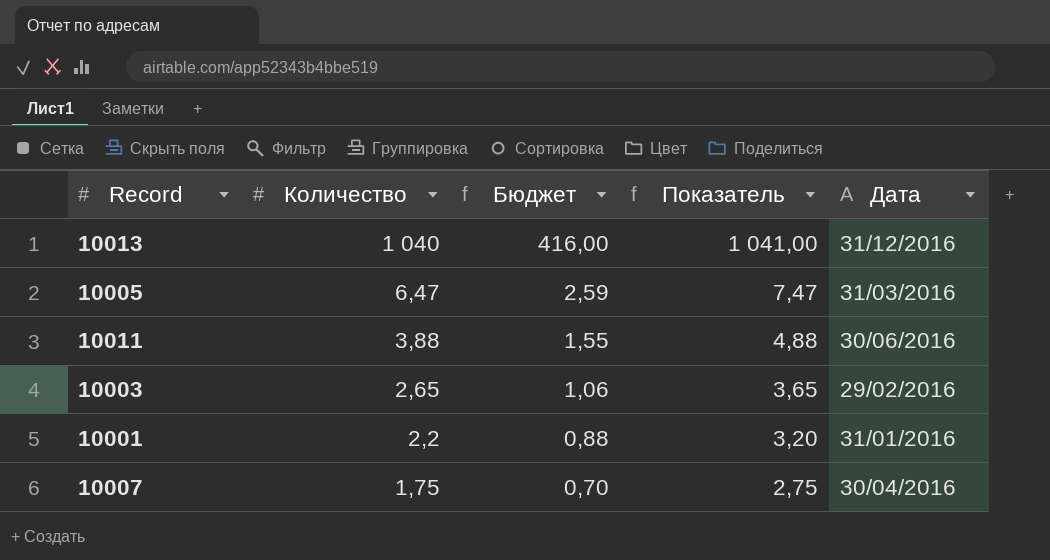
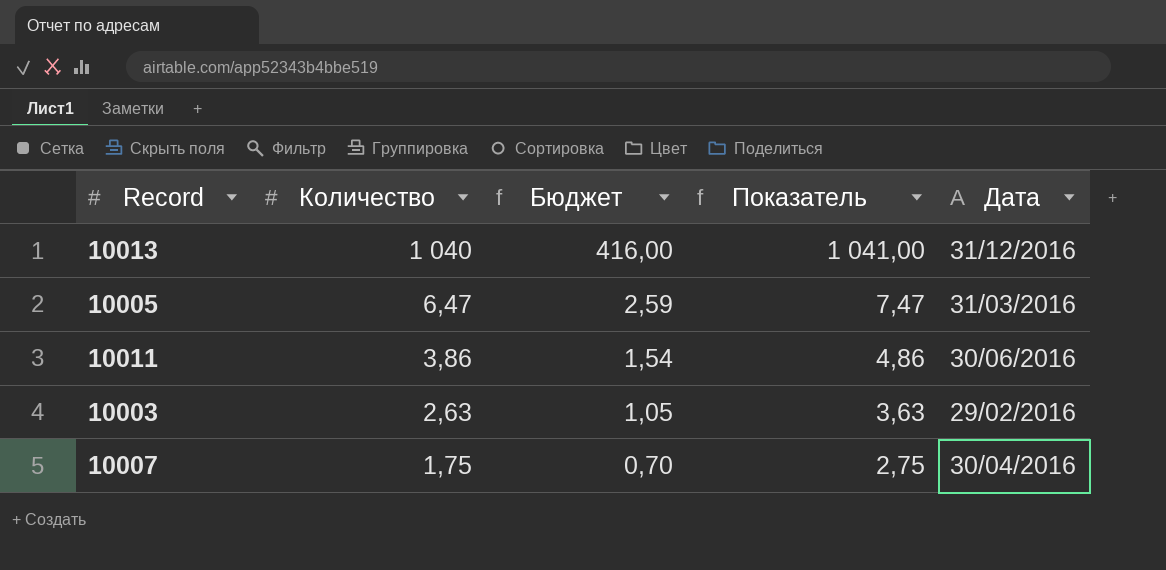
row 10001: 2,2 | 0,88 | 3,20 | 31/01/2016 -> none
10011 | Количество: 3,88 -> 3,86
10011 | Бюджет: 1,55 -> 1,54
10011 | Показатель: 4,88 -> 4,86
10003 | Количество: 2,65 -> 2,63
10003 | Бюджет: 1,06 -> 1,05
10003 | Показатель: 3,65 -> 3,63

